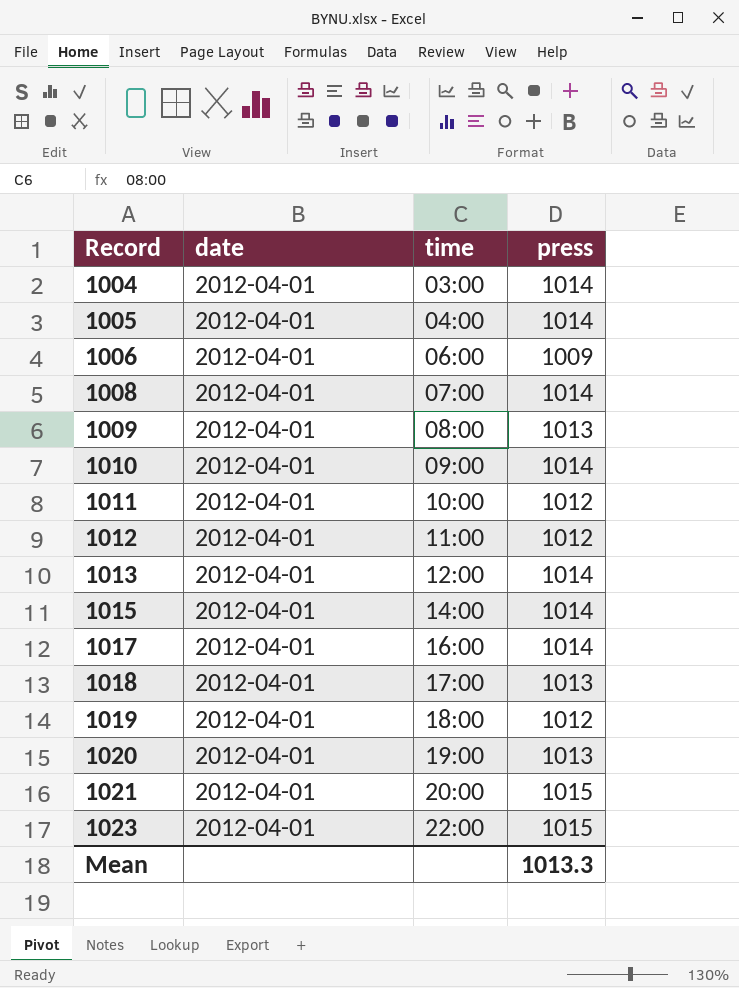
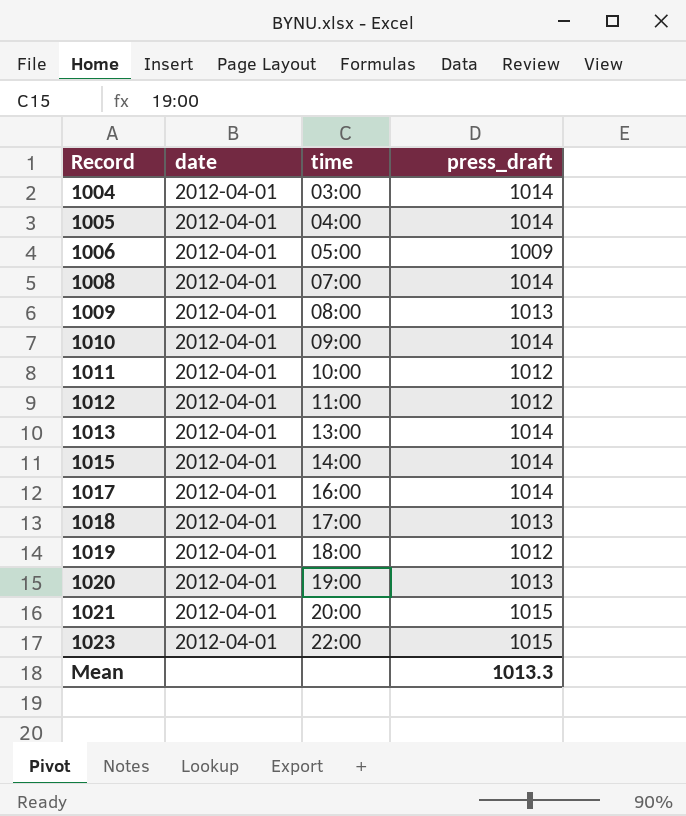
column name: press -> press_draft
1006 | time: 06:00 -> 05:00
1013 | time: 12:00 -> 13:00

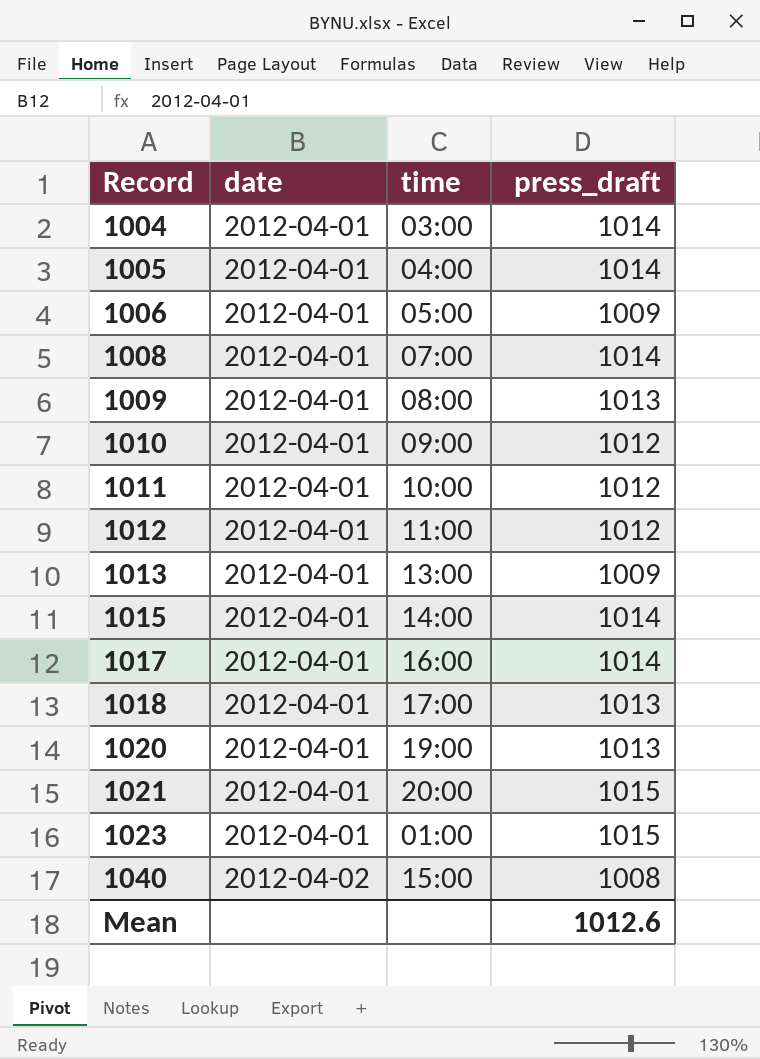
row 1019: 2012-04-01 | 18:00 | 1012 -> none
1010 | press_draft: 1014 -> 1012
1013 | press_draft: 1014 -> 1009
1023 | time: 22:00 -> 01:00
row 1040: none -> 2012-04-02 | 15:00 | 1008
Mean | press_draft: 1013.3 -> 1012.6

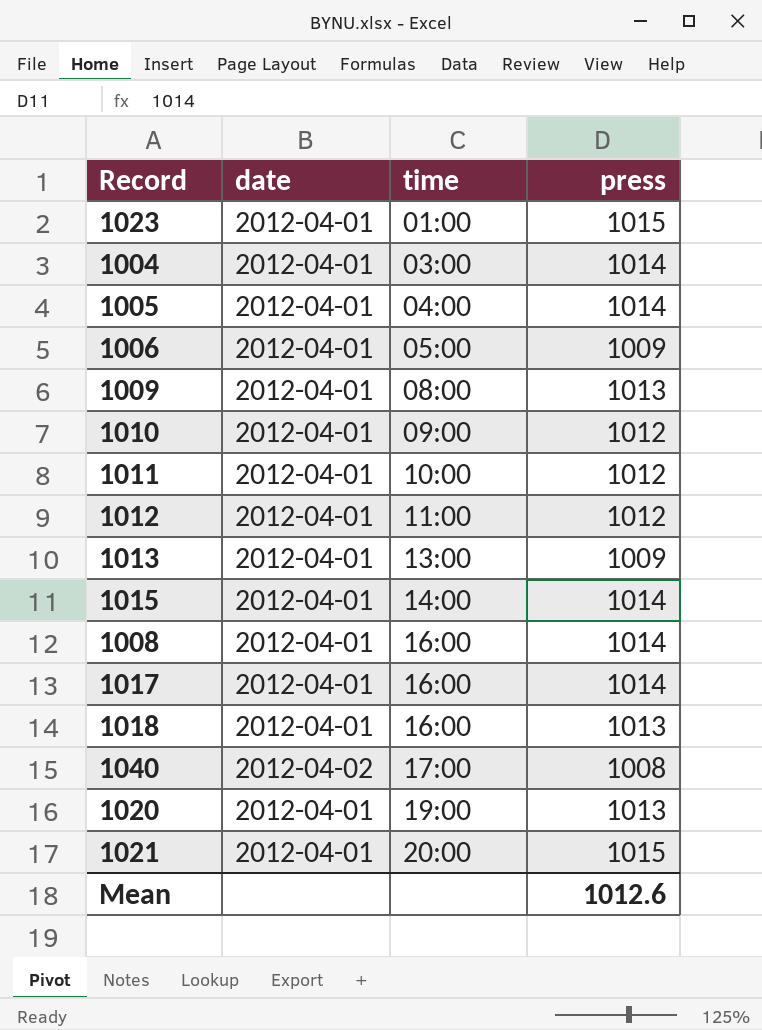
row order: Record ascending -> time ascending
column name: press_draft -> press
1008 | time: 07:00 -> 16:00
1018 | time: 17:00 -> 16:00
1040 | time: 15:00 -> 17:00

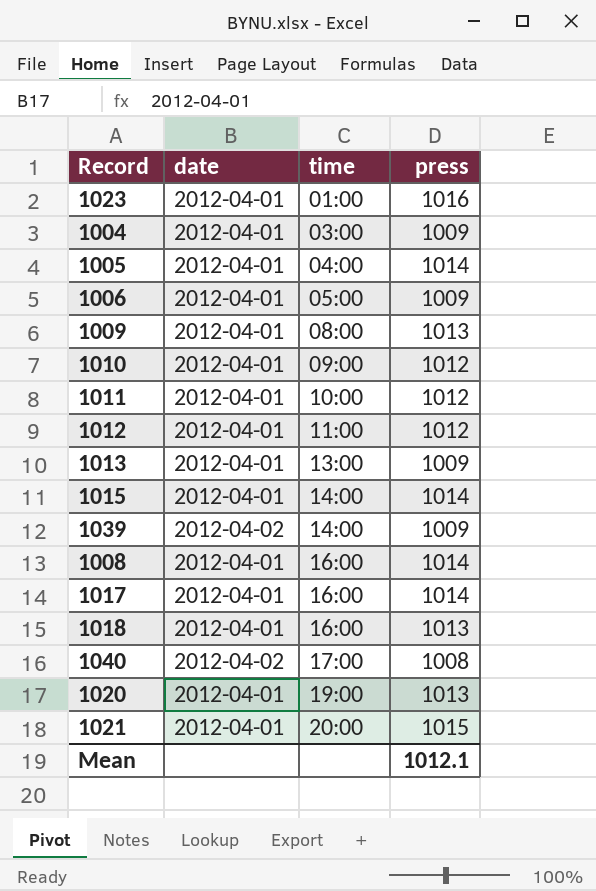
1023 | press: 1015 -> 1016
1004 | press: 1014 -> 1009
row 1039: none -> 2012-04-02 | 14:00 | 1009
Mean | press: 1012.6 -> 1012.1

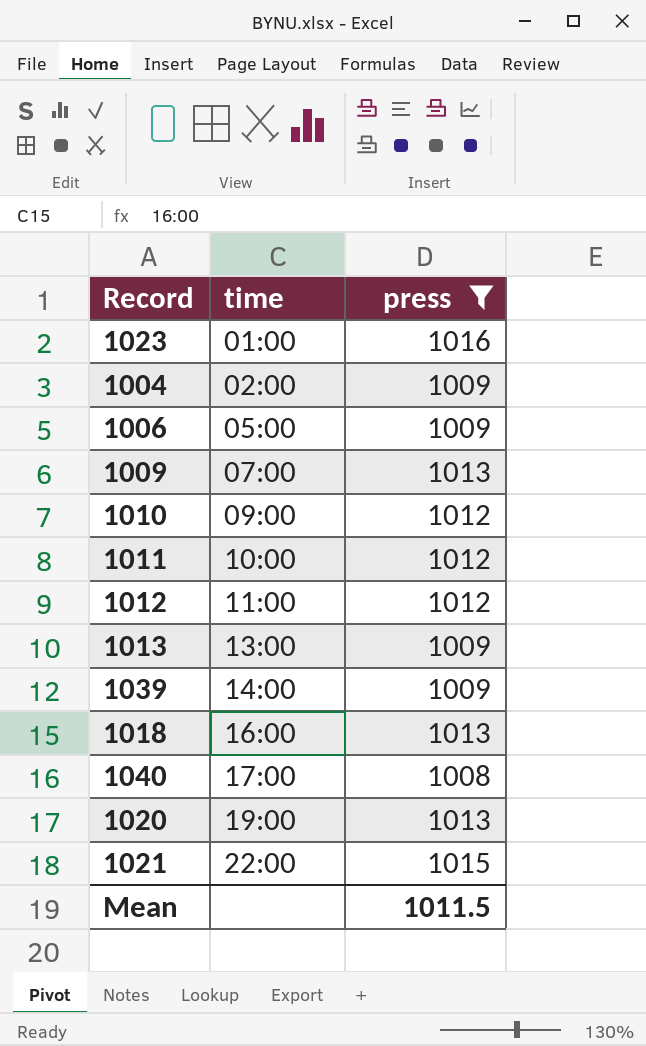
filter: none -> press != 1014
column date | position: 2 -> none
1004 | time: 03:00 -> 02:00
1009 | time: 08:00 -> 07:00
1021 | time: 20:00 -> 22:00
Mean | press: 1012.1 -> 1011.5

